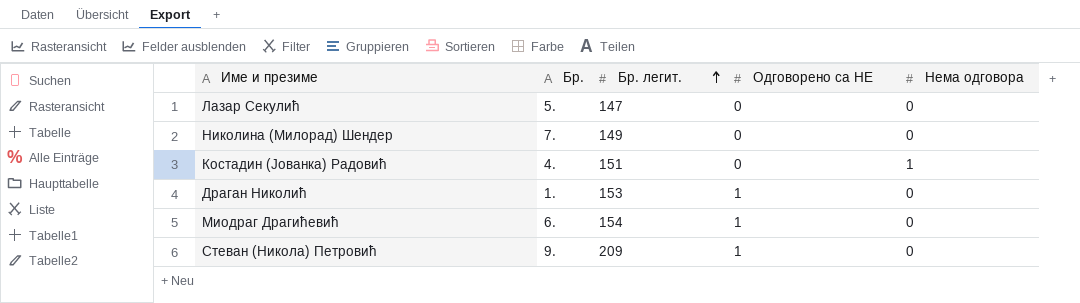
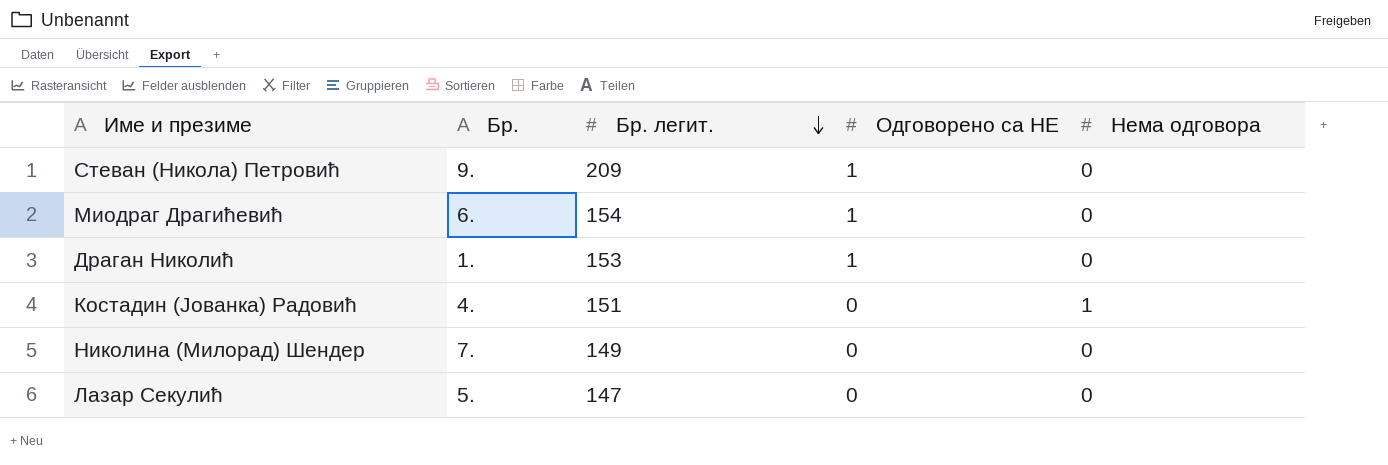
row order: Бр. легит. ascending -> Бр. легит. descending

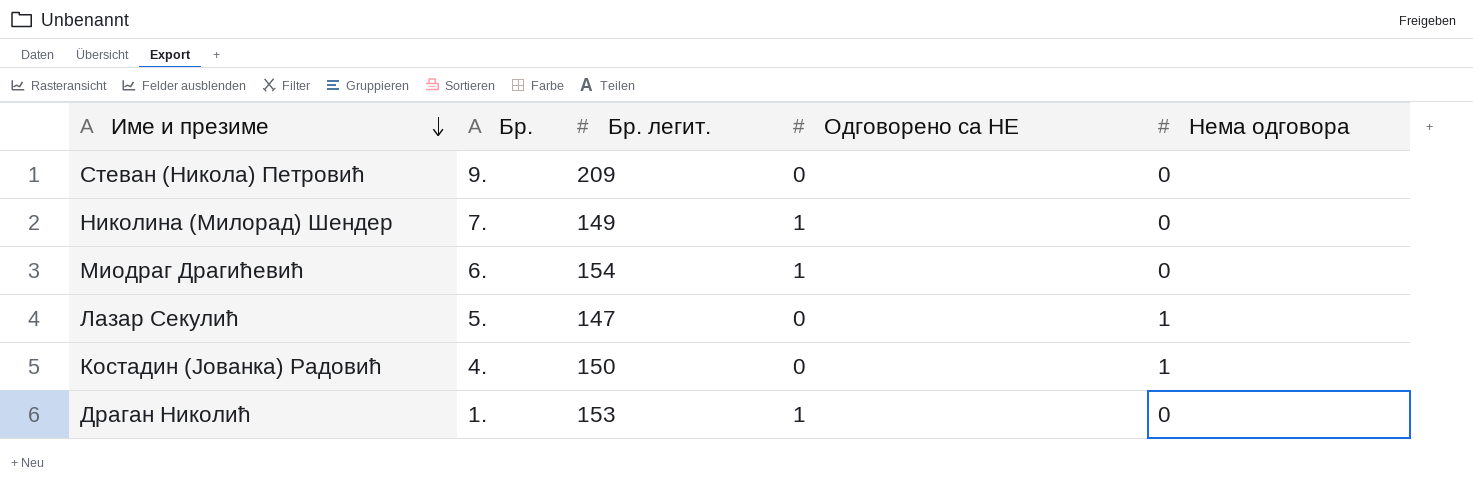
row order: Бр. легит. descending -> Име и презиме descending
Стеван (Никола) Петровић | Одговорено са НЕ: 1 -> 0
Николина (Милорад) Шендер | Одговорено са НЕ: 0 -> 1
Лазар Секулић | Нема одговора: 0 -> 1
Костадин (Јованка) Радовић | Бр. легит.: 151 -> 150

